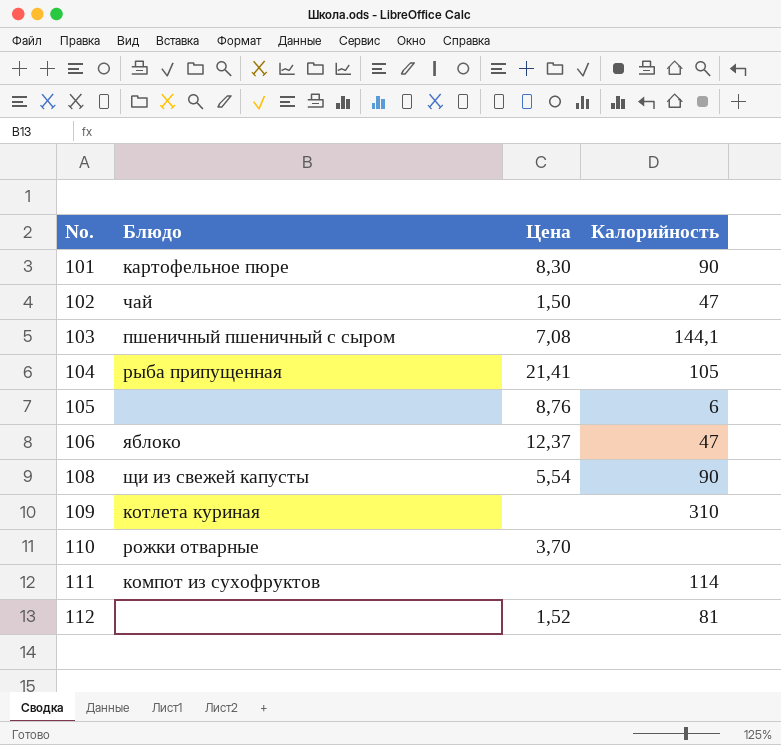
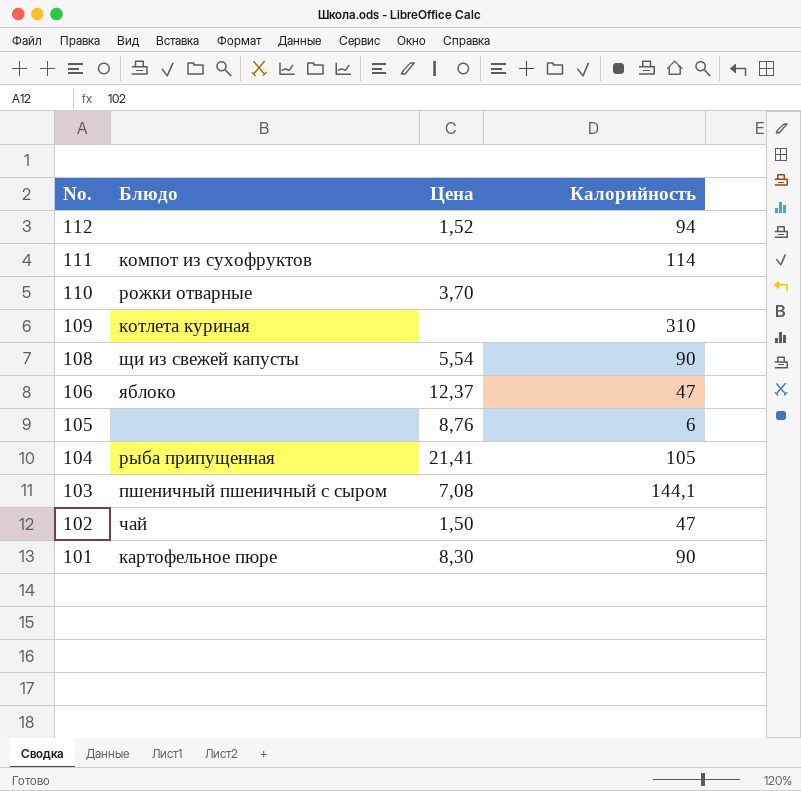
row order: No. ascending -> No. descending
112 | Калорийность: 81 -> 94

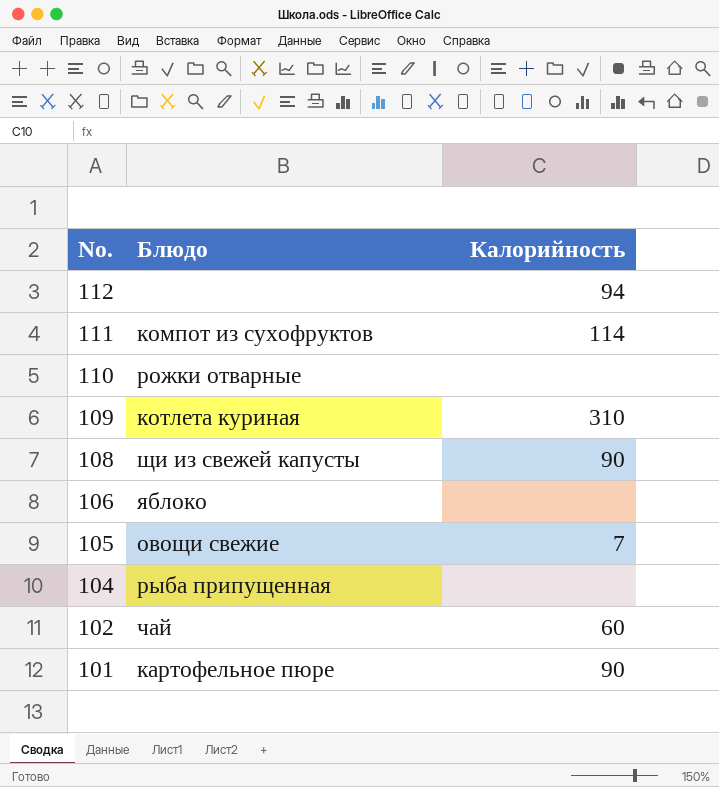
column Цена | position: 3 -> none
row 103: пшеничный пшеничный с сыром | 7,08 | 144,1 -> none
106 | Калорийность: 47 -> none
105 | Блюдо: none -> овощи свежие
105 | Калорийность: 6 -> 7
104 | Калорийность: 105 -> none
102 | Калорийность: 47 -> 60

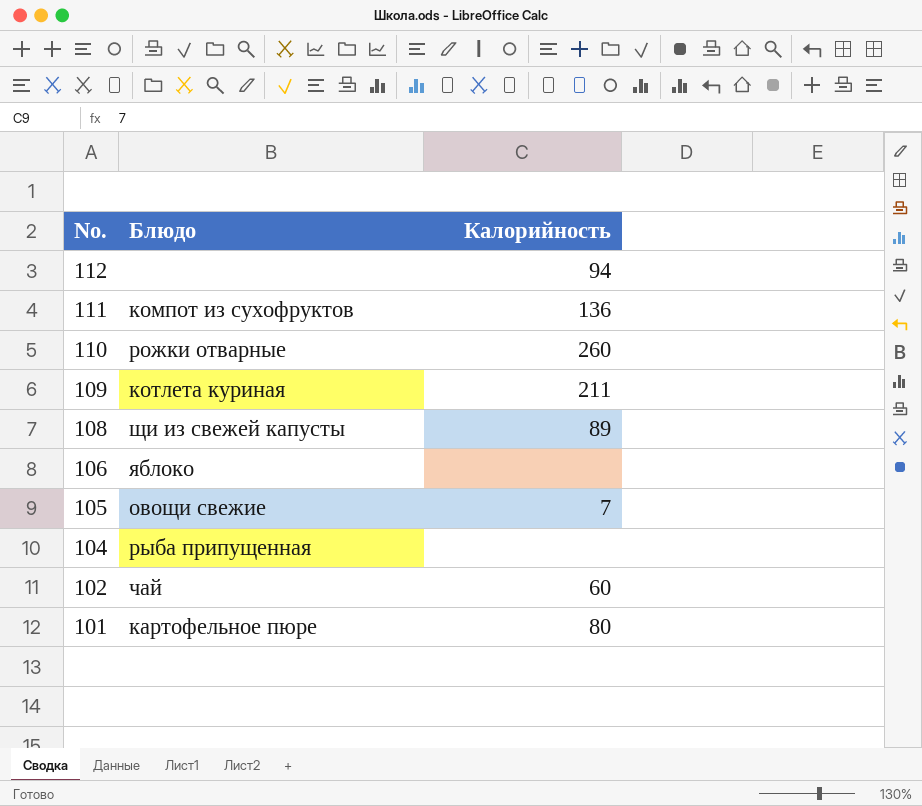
111 | Калорийность: 114 -> 136
110 | Калорийность: none -> 260
109 | Калорийность: 310 -> 211
108 | Калорийность: 90 -> 89
101 | Калорийность: 90 -> 80

